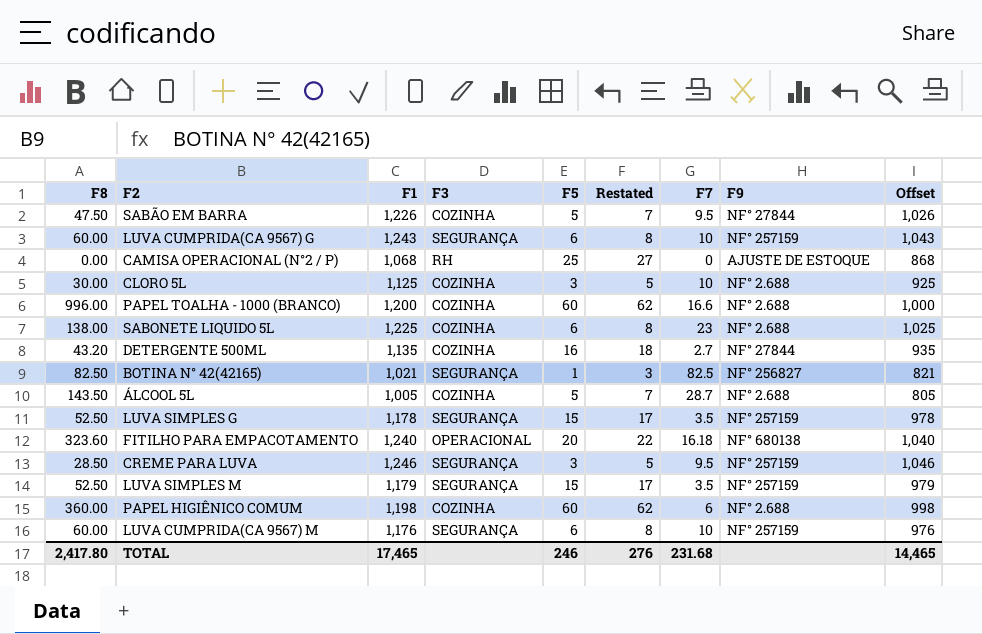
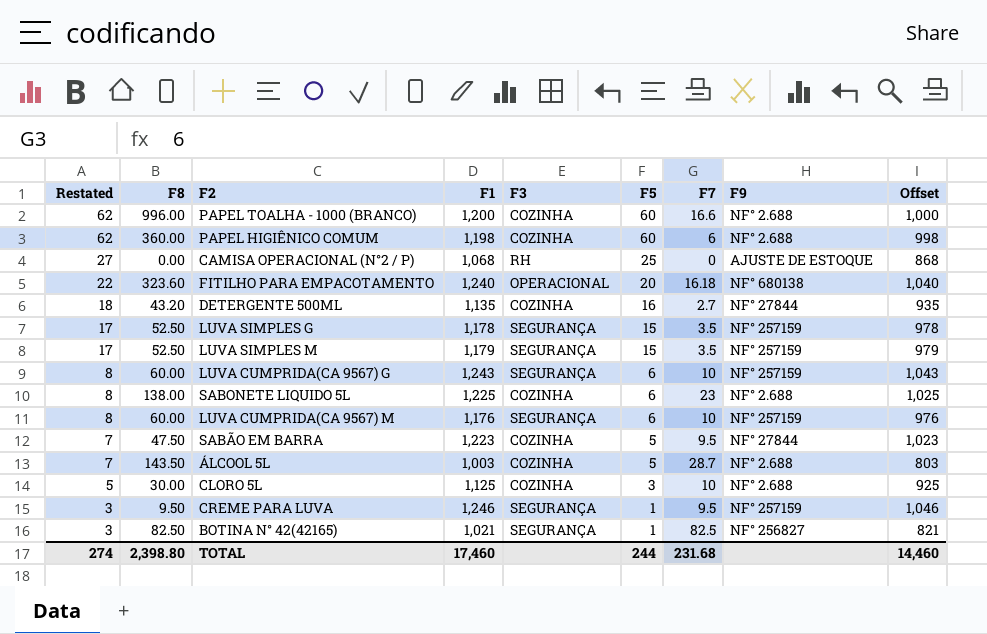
row order: none -> Restated descending
column Restated | position: 6 -> 1
SABÃO EM BARRA | F1: 1,226 -> 1,223
SABÃO EM BARRA | Offset: 1,026 -> 1,023
ÁLCOOL 5L | F1: 1,005 -> 1,003
ÁLCOOL 5L | Offset: 805 -> 803
CREME PARA LUVA | Restated: 5 -> 3
CREME PARA LUVA | F8: 28.50 -> 9.50
CREME PARA LUVA | F5: 3 -> 1
TOTAL | Restated: 276 -> 274
TOTAL | F8: 2,417.80 -> 2,398.80
TOTAL | F1: 17,465 -> 17,460
TOTAL | F5: 246 -> 244
TOTAL | Offset: 14,465 -> 14,460

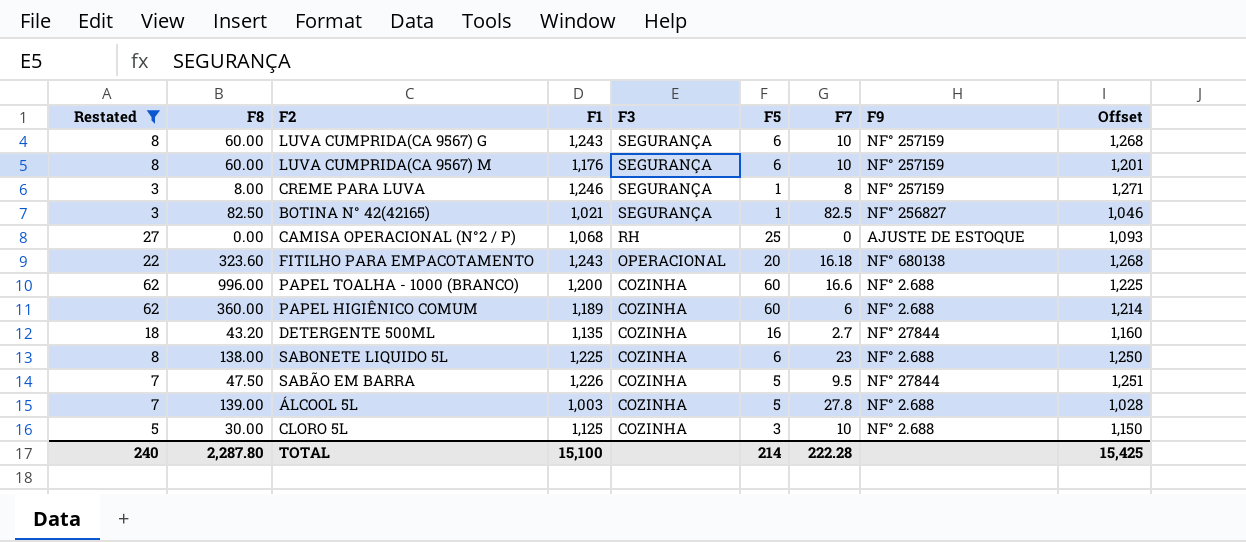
filter: none -> Restated != 17
row order: Restated descending -> F3 descending
column Offset | formula: [F1] - 200 -> [F1] + 25
CREME PARA LUVA | F8: 9.50 -> 8.00
CREME PARA LUVA | F7: 9.5 -> 8
FITILHO PARA EMPACOTAMENTO | F1: 1,240 -> 1,243
PAPEL HIGIÊNICO COMUM | F1: 1,198 -> 1,189
SABÃO EM BARRA | F1: 1,223 -> 1,226
ÁLCOOL 5L | F8: 143.50 -> 139.00
ÁLCOOL 5L | F7: 28.7 -> 27.8
TOTAL | Restated: 274 -> 240
TOTAL | F8: 2,398.80 -> 2,287.80
TOTAL | F1: 17,460 -> 15,100
TOTAL | F5: 244 -> 214
TOTAL | F7: 231.68 -> 222.28
TOTAL | Offset: 14,460 -> 15,425

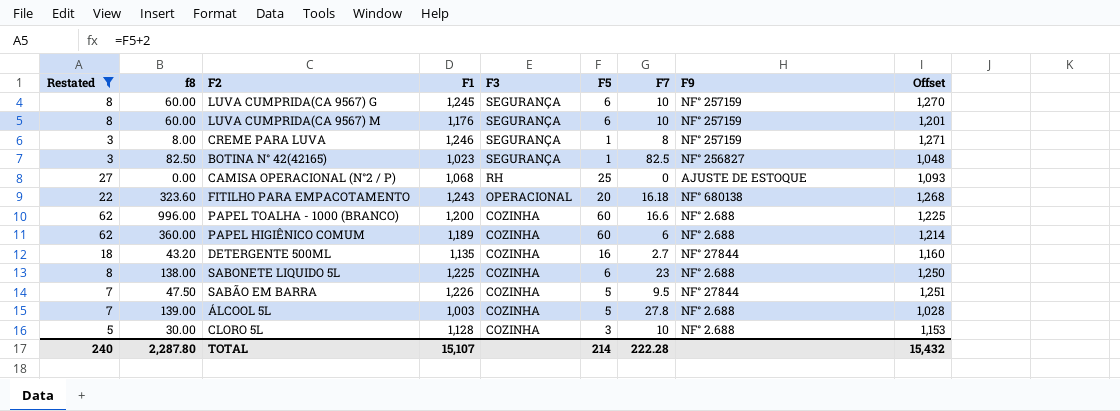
column name: F8 -> f8
LUVA CUMPRIDA(CA 9567) G | F1: 1,243 -> 1,245
LUVA CUMPRIDA(CA 9567) G | Offset: 1,268 -> 1,270
BOTINA N° 42(42165) | F1: 1,021 -> 1,023
BOTINA N° 42(42165) | Offset: 1,046 -> 1,048
CLORO 5L | F1: 1,125 -> 1,128
CLORO 5L | Offset: 1,150 -> 1,153
TOTAL | F1: 15,100 -> 15,107
TOTAL | Offset: 15,425 -> 15,432

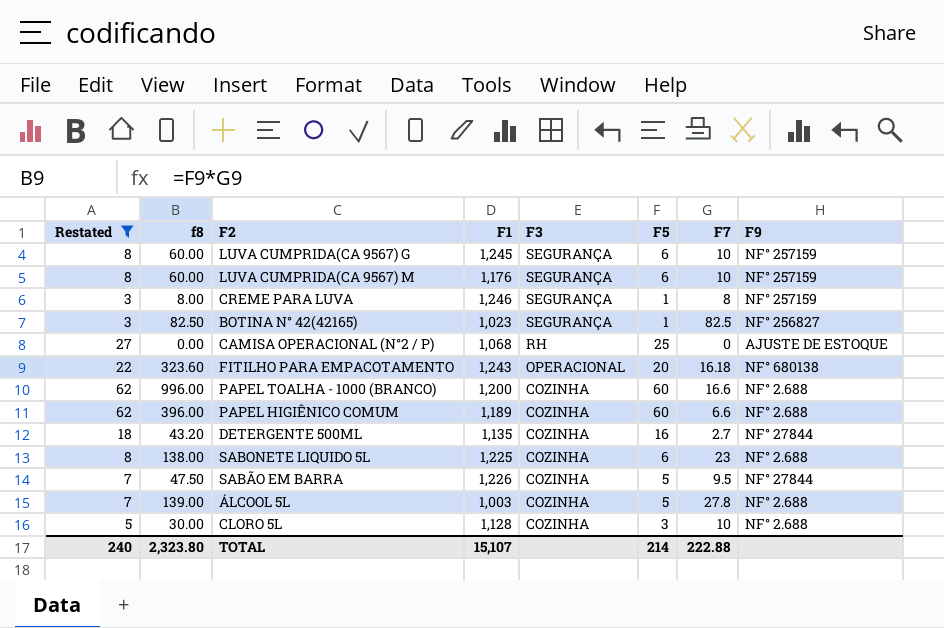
column Offset | formula: [F1] + 25 -> none
PAPEL HIGIÊNICO COMUM | f8: 360.00 -> 396.00
PAPEL HIGIÊNICO COMUM | F7: 6 -> 6.6
TOTAL | f8: 2,287.80 -> 2,323.80
TOTAL | F7: 222.28 -> 222.88

